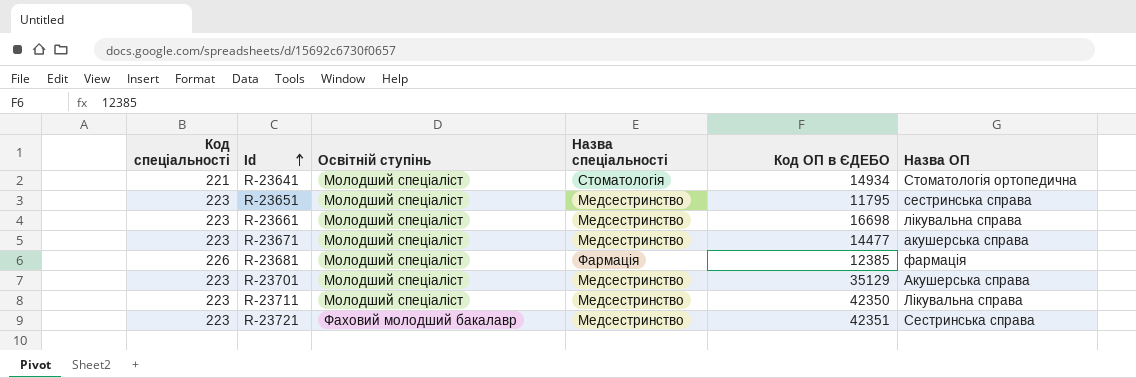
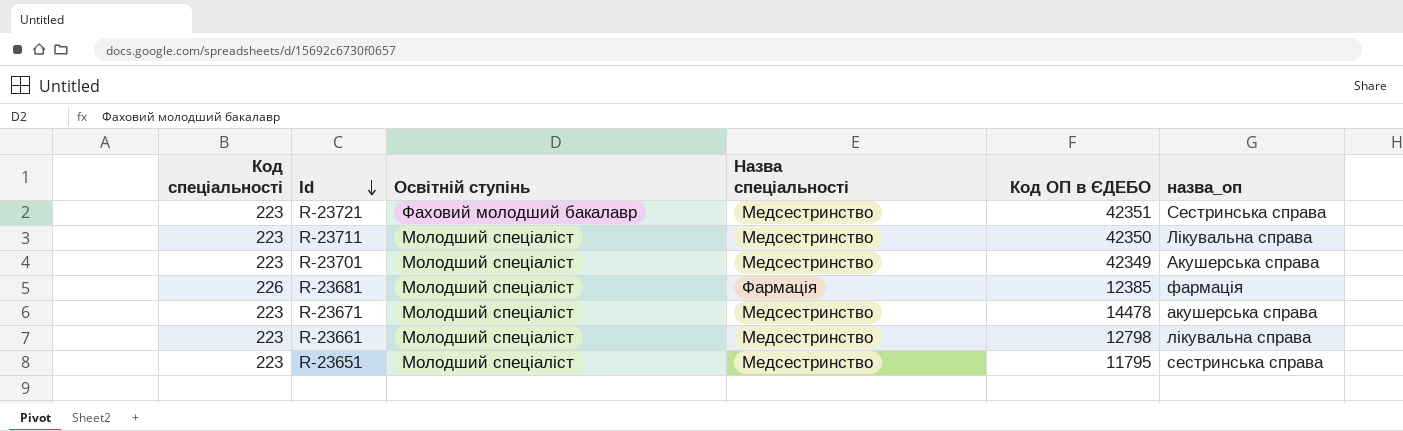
row order: Id ascending -> Id descending
column name: Назва ОП -> назва_оп
row R-23641: 221 | Молодший спеціаліст | Стоматологія | 14934 | Стоматологія ортопедична -> none
R-23701 | Код ОП в ЄДЕБО: 35129 -> 42349
R-23671 | Код ОП в ЄДЕБО: 14477 -> 14478
R-23661 | Код ОП в ЄДЕБО: 16698 -> 12798

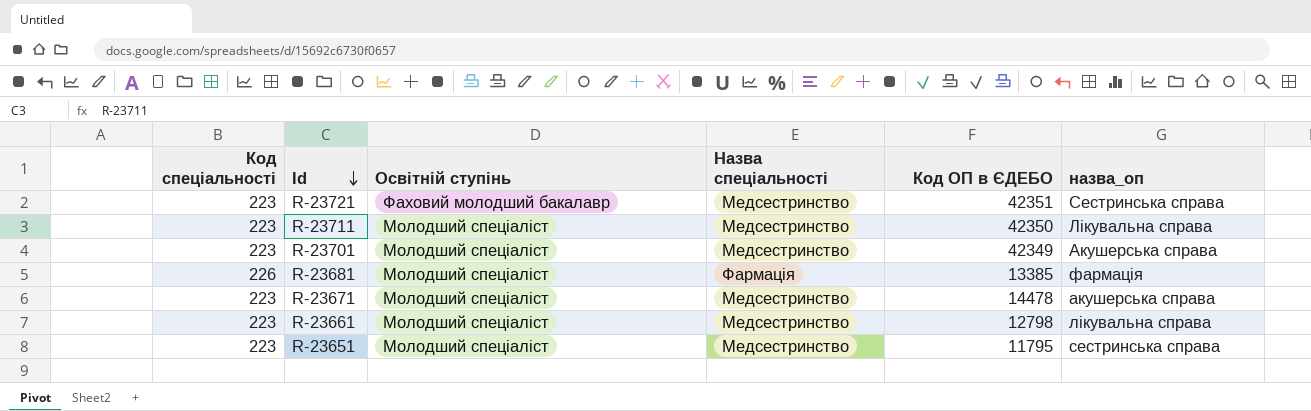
R-23681 | Код ОП в ЄДЕБО: 12385 -> 13385

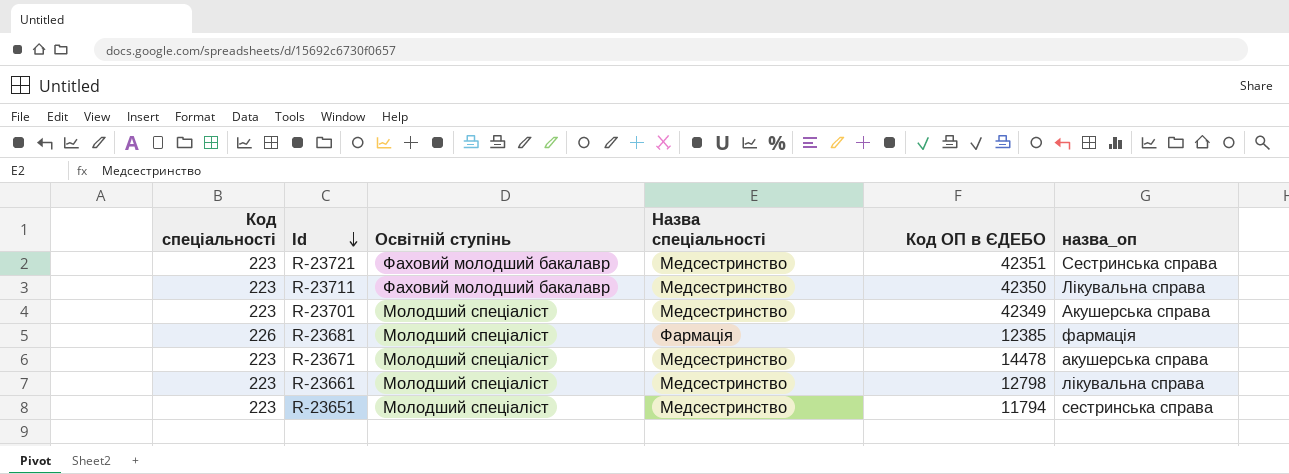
R-23711 | Освітній ступінь: Молодший спеціаліст -> Фаховий молодший бакалавр
R-23681 | Код ОП в ЄДЕБО: 13385 -> 12385
R-23651 | Код ОП в ЄДЕБО: 11795 -> 11794

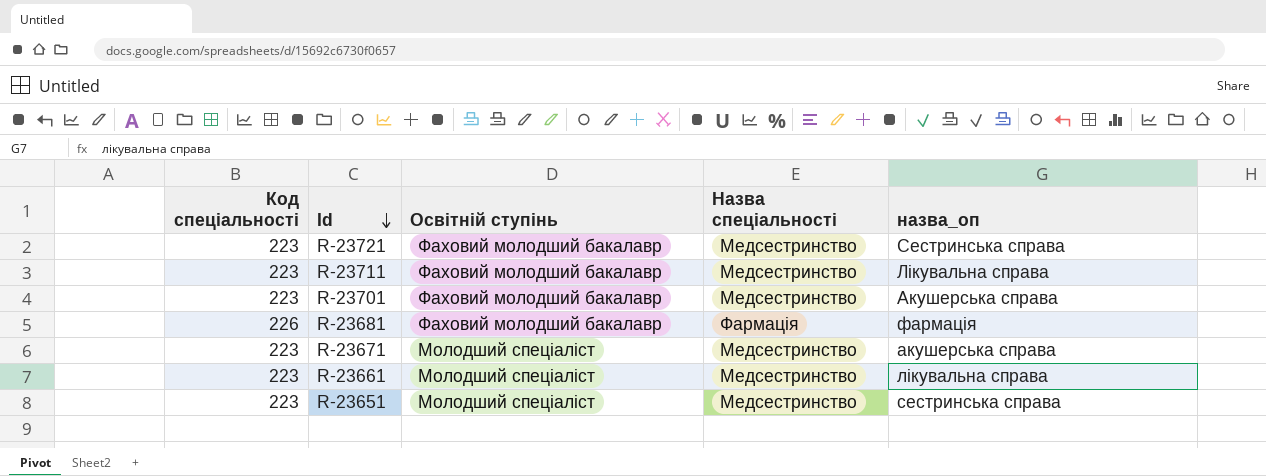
column Код ОП в ЄДЕБО | position: 5 -> none
R-23701 | Освітній ступінь: Молодший спеціаліст -> Фаховий молодший бакалавр
R-23681 | Освітній ступінь: Молодший спеціаліст -> Фаховий молодший бакалавр

